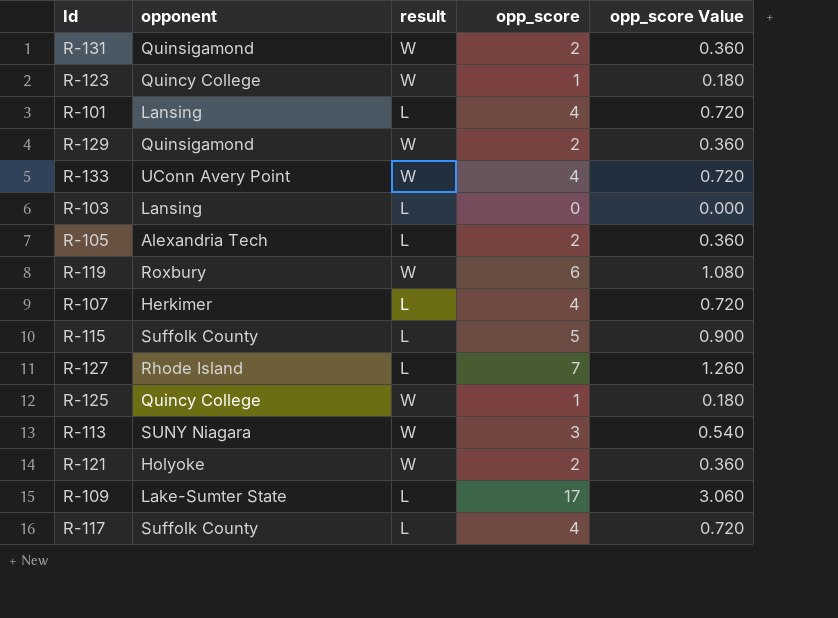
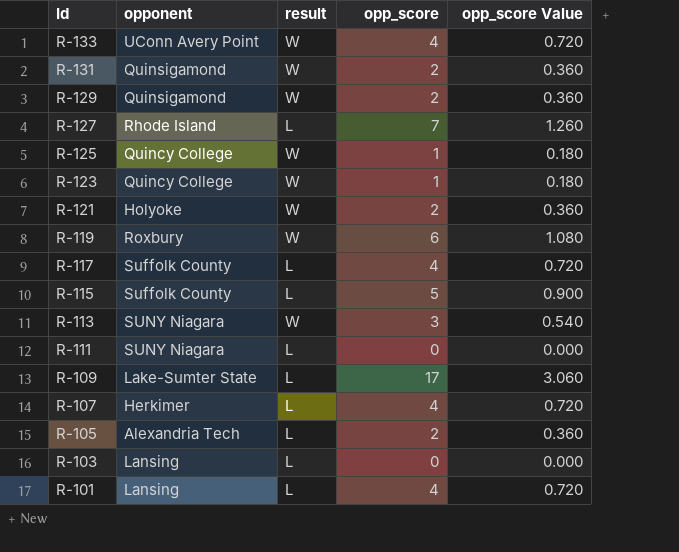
row order: none -> Id descending
row R-111: none -> SUNY Niagara | L | 0 | 0.000

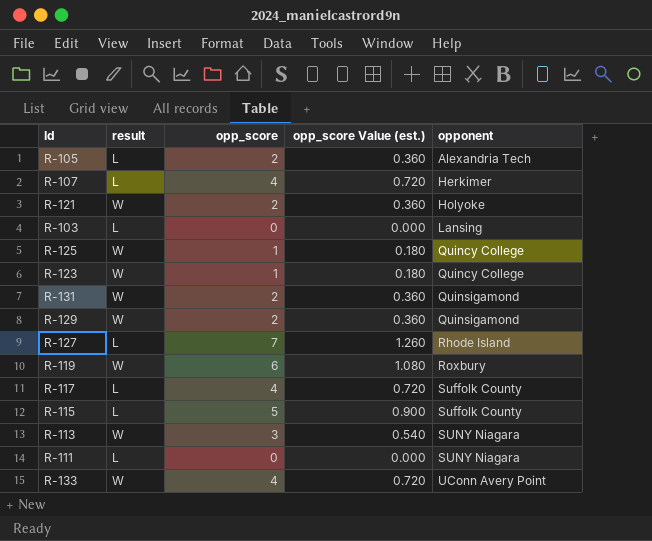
row order: Id descending -> opponent ascending
column name: opp_score Value -> opp_score Value (est.)
column opponent | position: 2 -> 5
row R-109: Lake-Sumter State | L | 17 | 3.060 -> none
row R-101: Lansing | L | 4 | 0.720 -> none

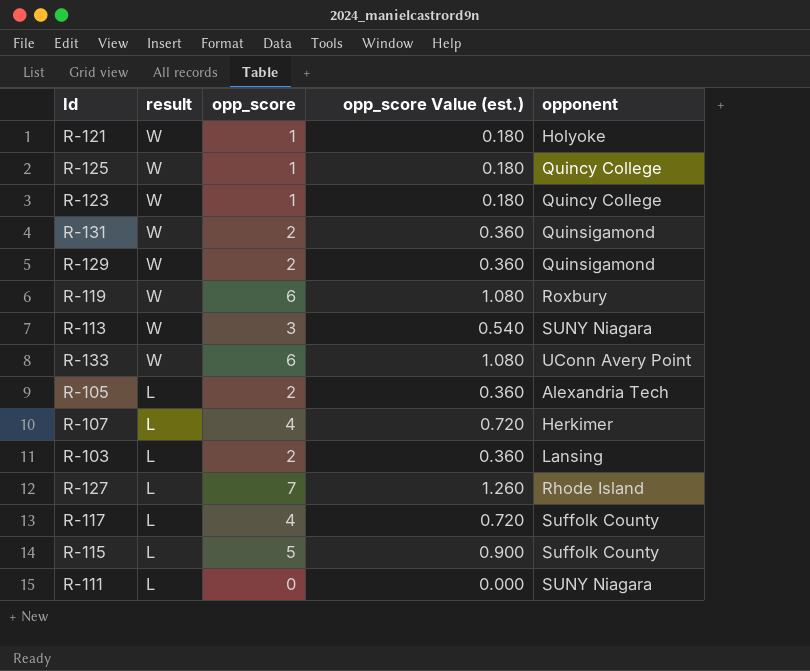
row order: opponent ascending -> result descending
R-121 | opp_score: 2 -> 1
R-121 | opp_score Value (est.): 0.360 -> 0.180
R-133 | opp_score: 4 -> 6
R-133 | opp_score Value (est.): 0.720 -> 1.080
R-103 | opp_score: 0 -> 2
R-103 | opp_score Value (est.): 0.000 -> 0.360

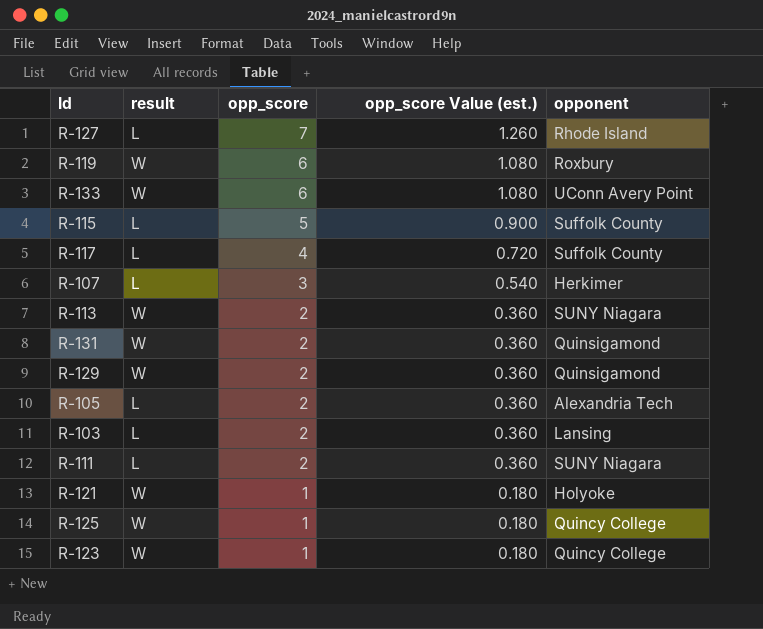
row order: result descending -> opp_score descending
R-107 | opp_score: 4 -> 3
R-107 | opp_score Value (est.): 0.720 -> 0.540
R-113 | opp_score: 3 -> 2
R-113 | opp_score Value (est.): 0.540 -> 0.360
R-111 | opp_score: 0 -> 2
R-111 | opp_score Value (est.): 0.000 -> 0.360

